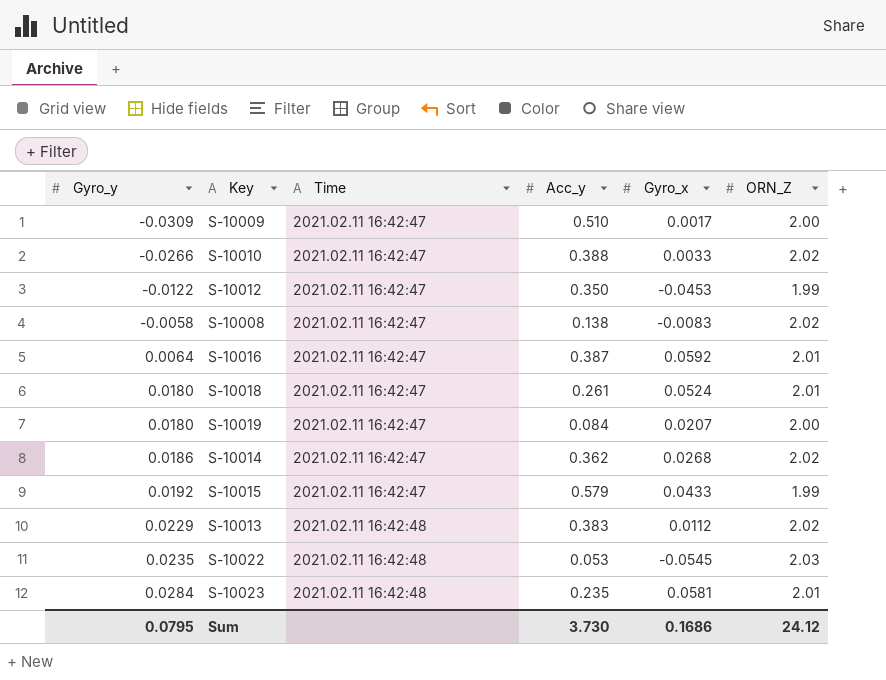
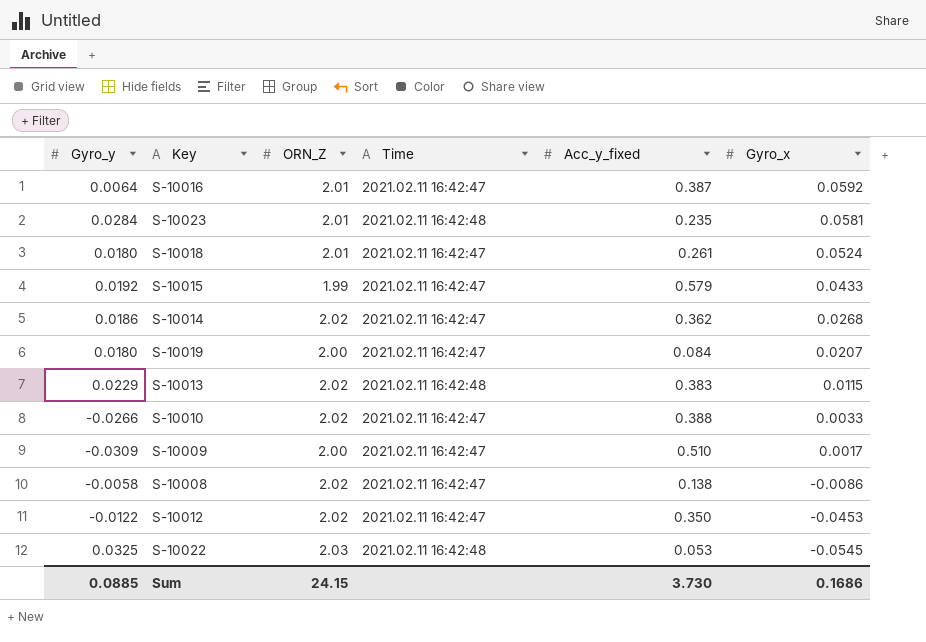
row order: Gyro_y ascending -> Gyro_x descending
column ORN_Z | position: 6 -> 3
column name: Acc_y -> Acc_y_fixed
S-10013 | Gyro_x: 0.0112 -> 0.0115
S-10008 | Gyro_x: -0.0083 -> -0.0086
S-10012 | ORN_Z: 1.99 -> 2.02
S-10022 | Gyro_y: 0.0235 -> 0.0325
Sum | Gyro_y: 0.0795 -> 0.0885
Sum | ORN_Z: 24.12 -> 24.15

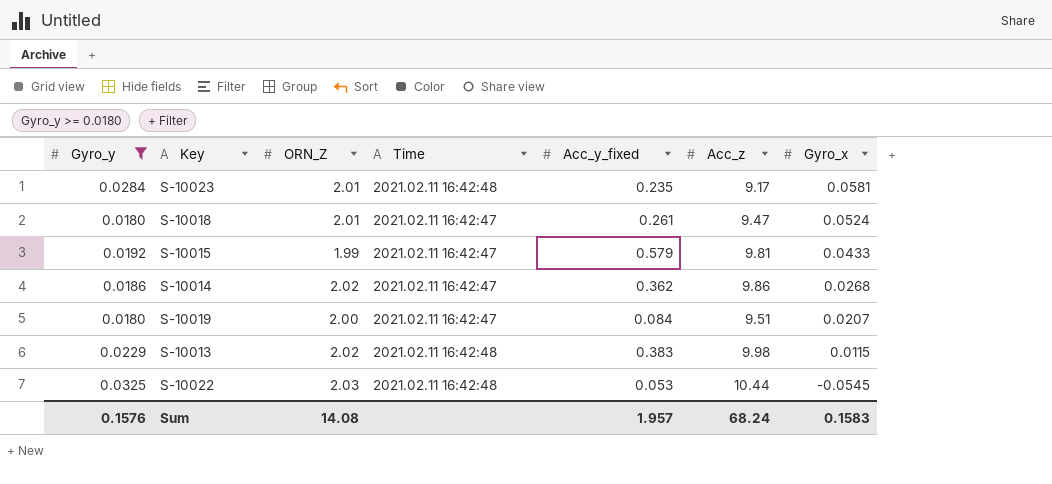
filter: none -> Gyro_y >= 0.0180
column Acc_z | position: none -> 6
Sum | Gyro_y: 0.0885 -> 0.1576
Sum | ORN_Z: 24.15 -> 14.08
Sum | Acc_y_fixed: 3.730 -> 1.957
Sum | Gyro_x: 0.1686 -> 0.1583

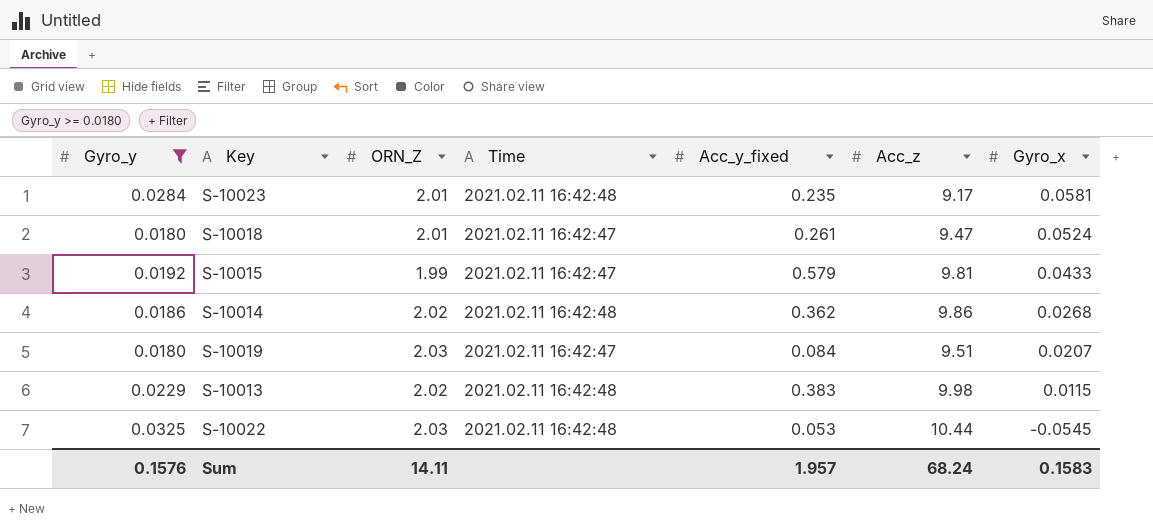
S-10014 | Time: 2021.02.11 16:42:47 -> 2021.02.11 16:42:48
S-10019 | ORN_Z: 2.00 -> 2.03
Sum | ORN_Z: 14.08 -> 14.11

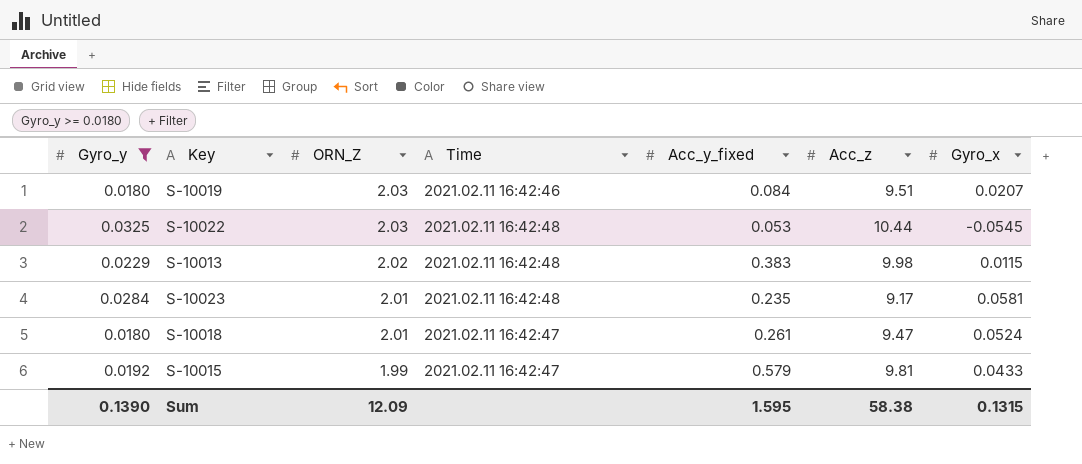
row order: Gyro_x descending -> ORN_Z descending
row S-10014: 0.0186 | 2.02 | 2021.02.11 16:42:48 | 0.362 | 9.86 | 0.0268 -> none
S-10019 | Time: 2021.02.11 16:42:47 -> 2021.02.11 16:42:46
Sum | Gyro_y: 0.1576 -> 0.1390
Sum | ORN_Z: 14.11 -> 12.09
Sum | Acc_y_fixed: 1.957 -> 1.595
Sum | Acc_z: 68.24 -> 58.38
Sum | Gyro_x: 0.1583 -> 0.1315

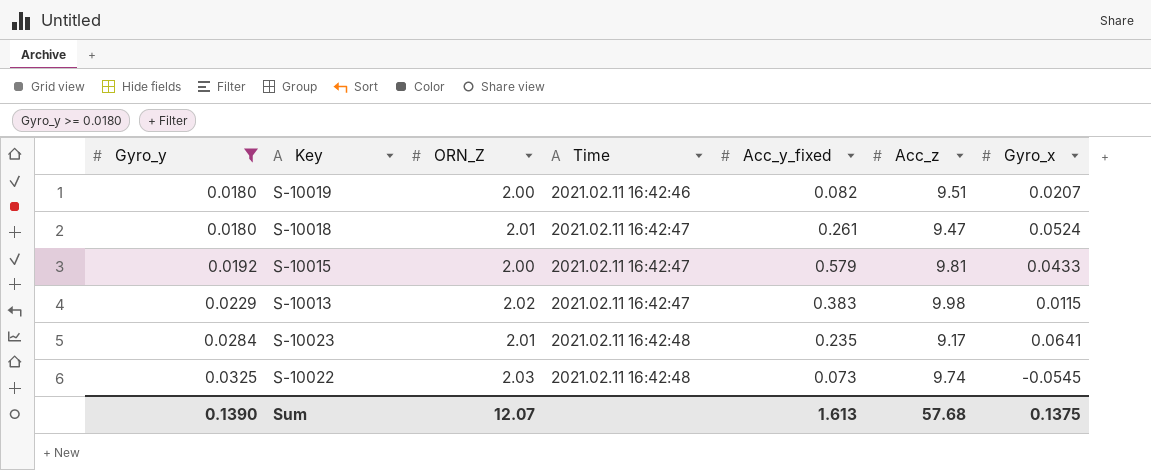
row order: ORN_Z descending -> Gyro_y ascending
S-10019 | ORN_Z: 2.03 -> 2.00
S-10019 | Acc_y_fixed: 0.084 -> 0.082
S-10015 | ORN_Z: 1.99 -> 2.00
S-10013 | Time: 2021.02.11 16:42:48 -> 2021.02.11 16:42:47
S-10023 | Gyro_x: 0.0581 -> 0.0641
S-10022 | Acc_y_fixed: 0.053 -> 0.073
S-10022 | Acc_z: 10.44 -> 9.74
Sum | ORN_Z: 12.09 -> 12.07
Sum | Acc_y_fixed: 1.595 -> 1.613
Sum | Acc_z: 58.38 -> 57.68
Sum | Gyro_x: 0.1315 -> 0.1375

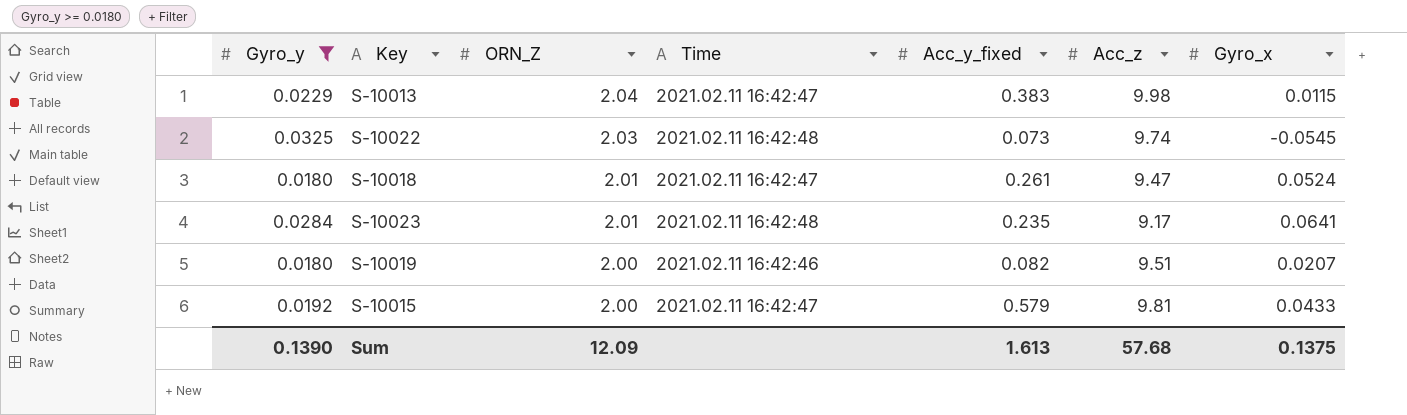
row order: Gyro_y ascending -> ORN_Z descending
S-10013 | ORN_Z: 2.02 -> 2.04
Sum | ORN_Z: 12.07 -> 12.09

